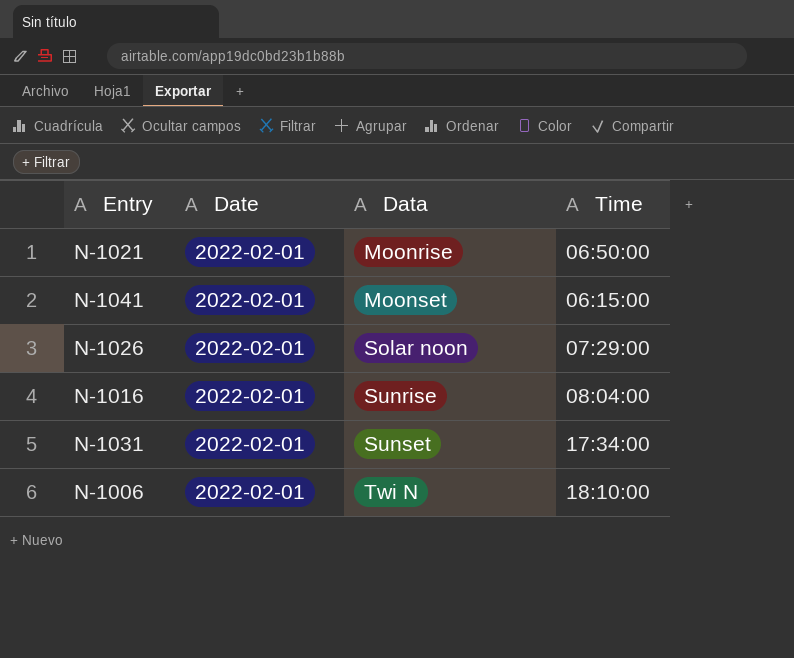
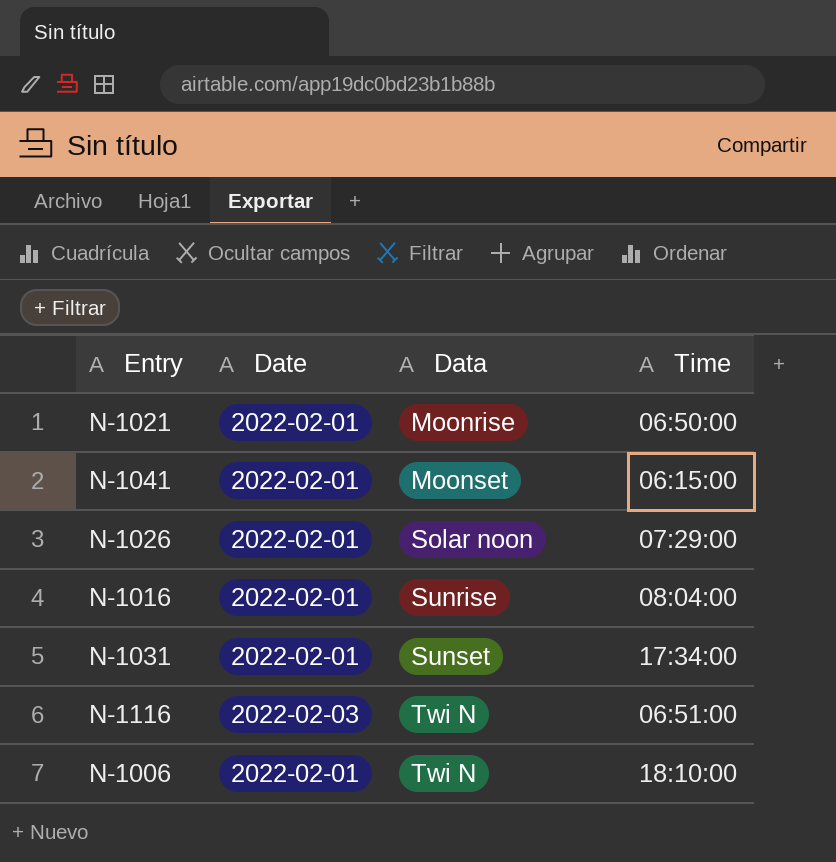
row N-1116: none -> 2022-02-03 | Twi N | 06:51:00

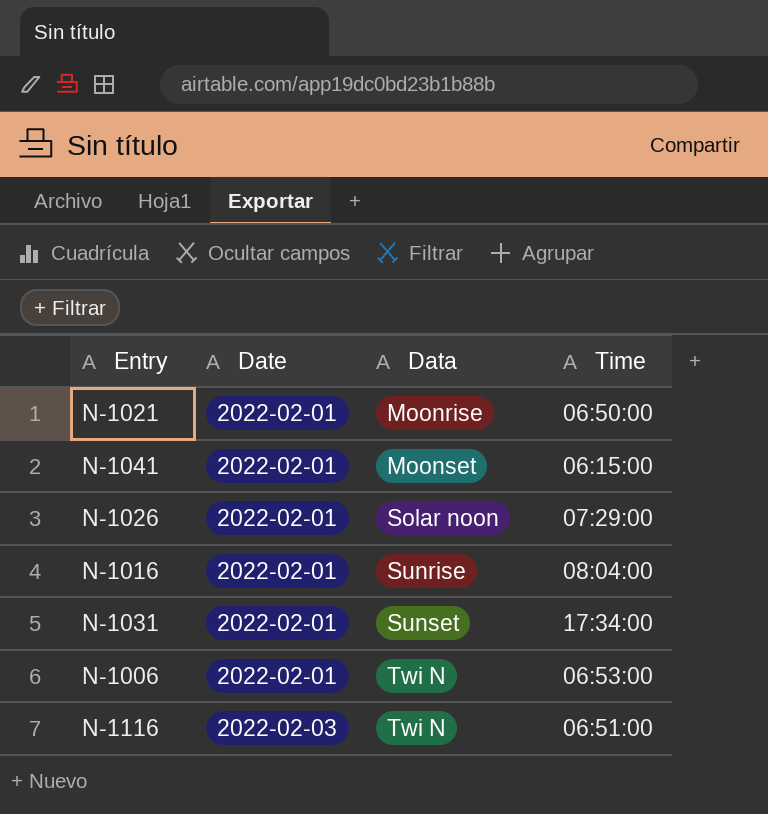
row order: Data ascending -> Date ascending
N-1006 | Time: 18:10:00 -> 06:53:00

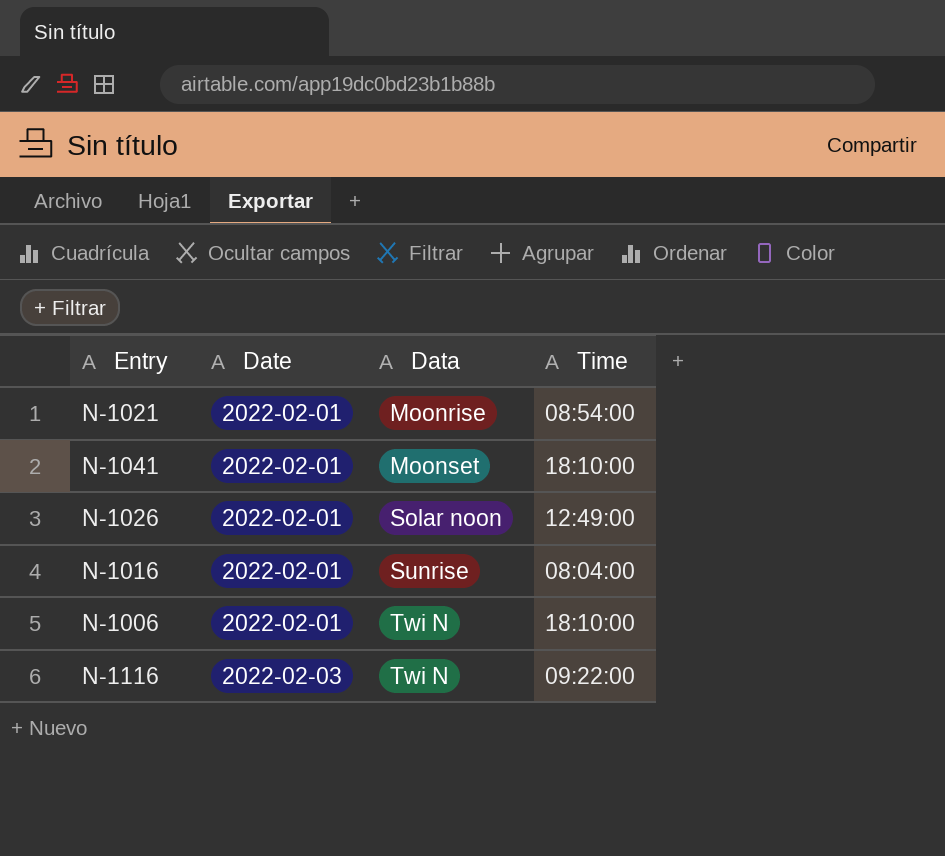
row N-1031: 2022-02-01 | Sunset | 17:34:00 -> none
N-1021 | Time: 06:50:00 -> 08:54:00
N-1041 | Time: 06:15:00 -> 18:10:00
N-1026 | Time: 07:29:00 -> 12:49:00
N-1006 | Time: 06:53:00 -> 18:10:00
N-1116 | Time: 06:51:00 -> 09:22:00

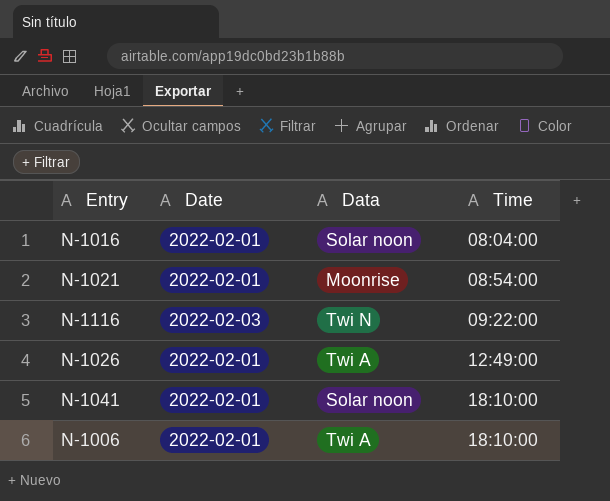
row order: Date ascending -> Time ascending
N-1016 | Data: Sunrise -> Solar noon
N-1026 | Data: Solar noon -> Twi A
N-1041 | Data: Moonset -> Solar noon
N-1006 | Data: Twi N -> Twi A

